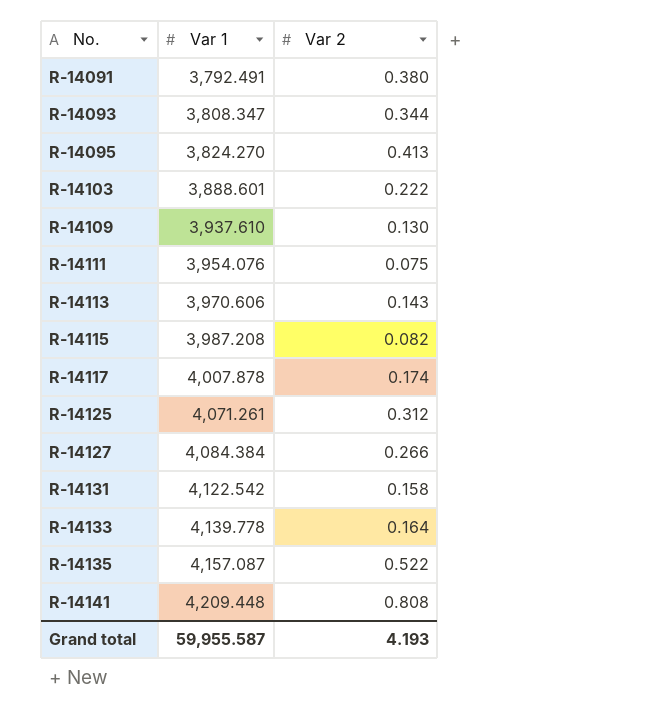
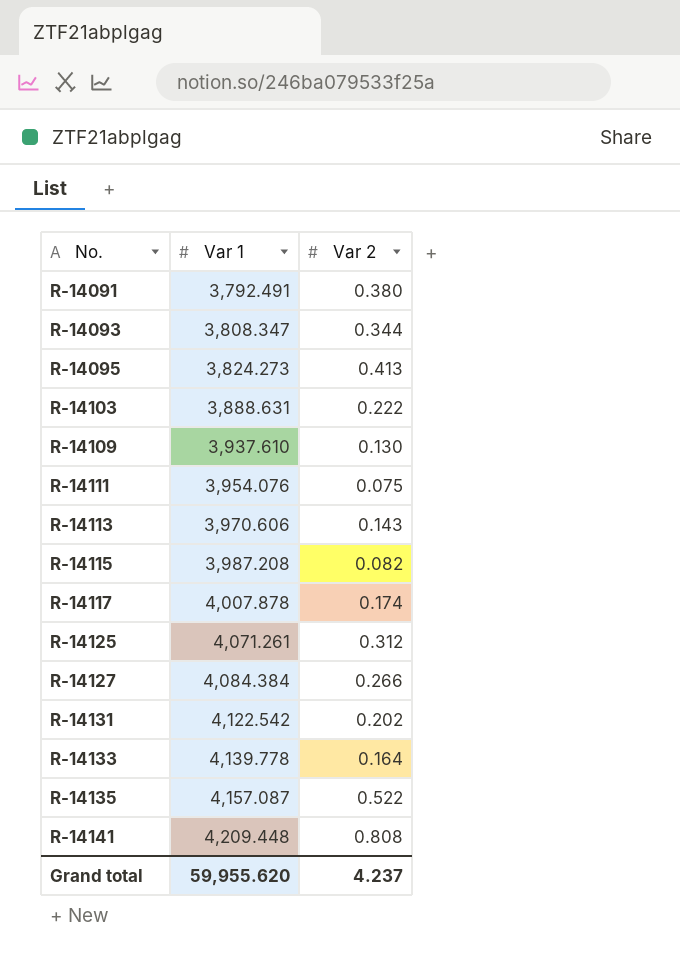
R-14095 | Var 1: 3,824.270 -> 3,824.273
R-14103 | Var 1: 3,888.601 -> 3,888.631
R-14131 | Var 2: 0.158 -> 0.202
Grand total | Var 1: 59,955.587 -> 59,955.620
Grand total | Var 2: 4.193 -> 4.237

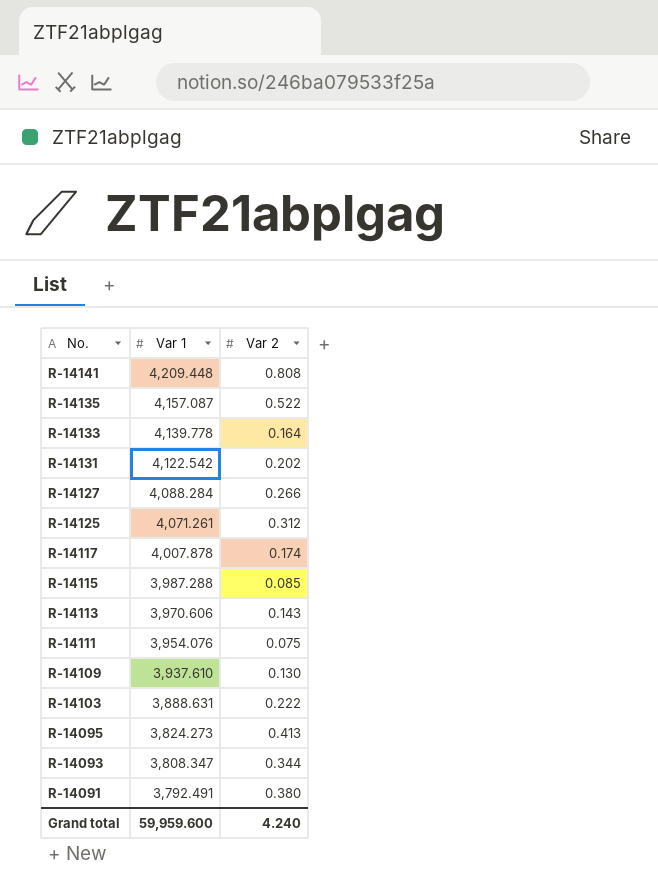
row order: No. ascending -> No. descending
R-14127 | Var 1: 4,084.384 -> 4,088.284
R-14115 | Var 1: 3,987.208 -> 3,987.288
R-14115 | Var 2: 0.082 -> 0.085
Grand total | Var 1: 59,955.620 -> 59,959.600
Grand total | Var 2: 4.237 -> 4.240

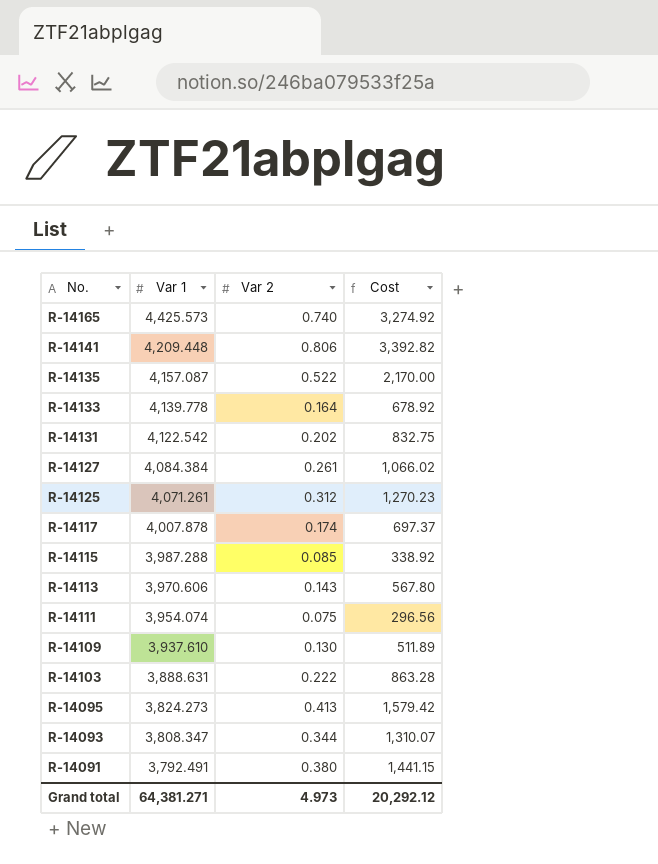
column Cost | formula: none -> [Var 1] * [Var 2]
row R-14165: none -> 4,425.573 | 0.740 | 3,274.92
R-14141 | Var 2: 0.808 -> 0.806
R-14127 | Var 1: 4,088.284 -> 4,084.384
R-14127 | Var 2: 0.266 -> 0.261
R-14111 | Var 1: 3,954.076 -> 3,954.074
Grand total | Var 1: 59,959.600 -> 64,381.271
Grand total | Var 2: 4.240 -> 4.973

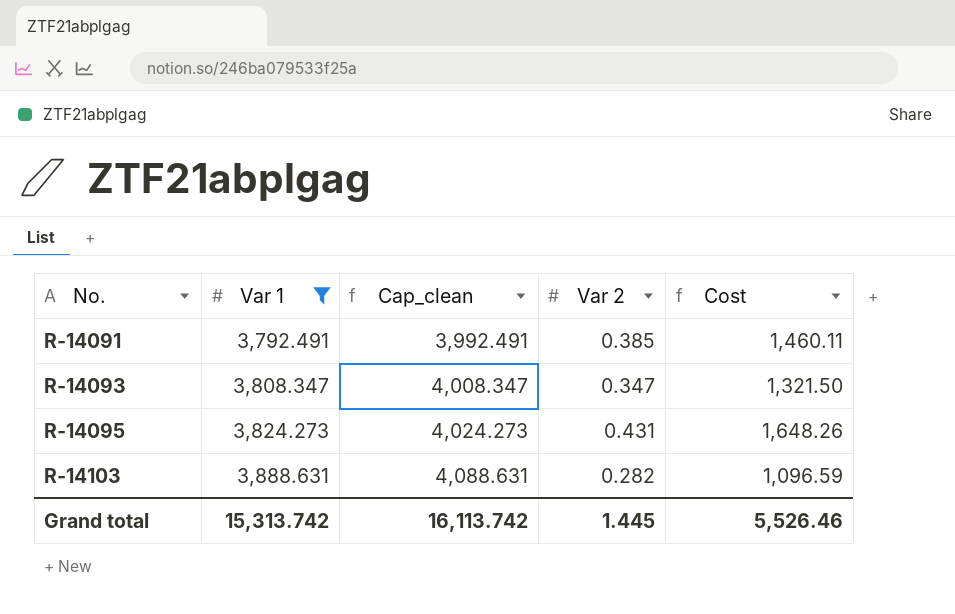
filter: none -> Var 1 <= 3,888.631
row order: No. descending -> No. ascending
column Cap_clean | formula: none -> [Var 1] + 200
R-14091 | Var 2: 0.380 -> 0.385
R-14091 | Cost: 1,441.15 -> 1,460.11
R-14093 | Var 2: 0.344 -> 0.347
R-14093 | Cost: 1,310.07 -> 1,321.50
R-14095 | Var 2: 0.413 -> 0.431
R-14095 | Cost: 1,579.42 -> 1,648.26
R-14103 | Var 2: 0.222 -> 0.282
R-14103 | Cost: 863.28 -> 1,096.59
Grand total | Var 1: 64,381.271 -> 15,313.742
Grand total | Var 2: 4.973 -> 1.445
Grand total | Cost: 20,292.12 -> 5,526.46

